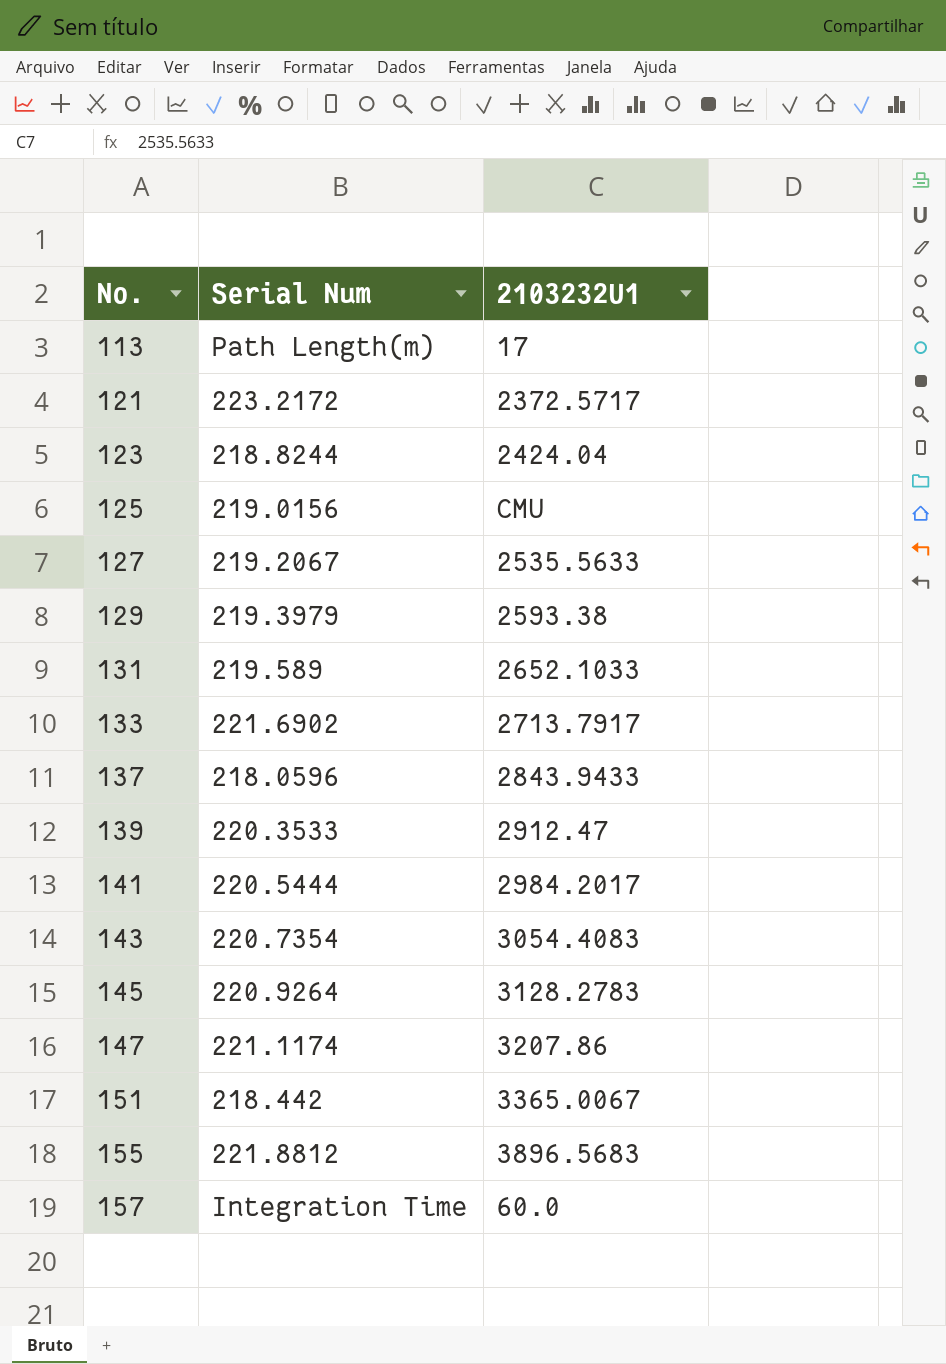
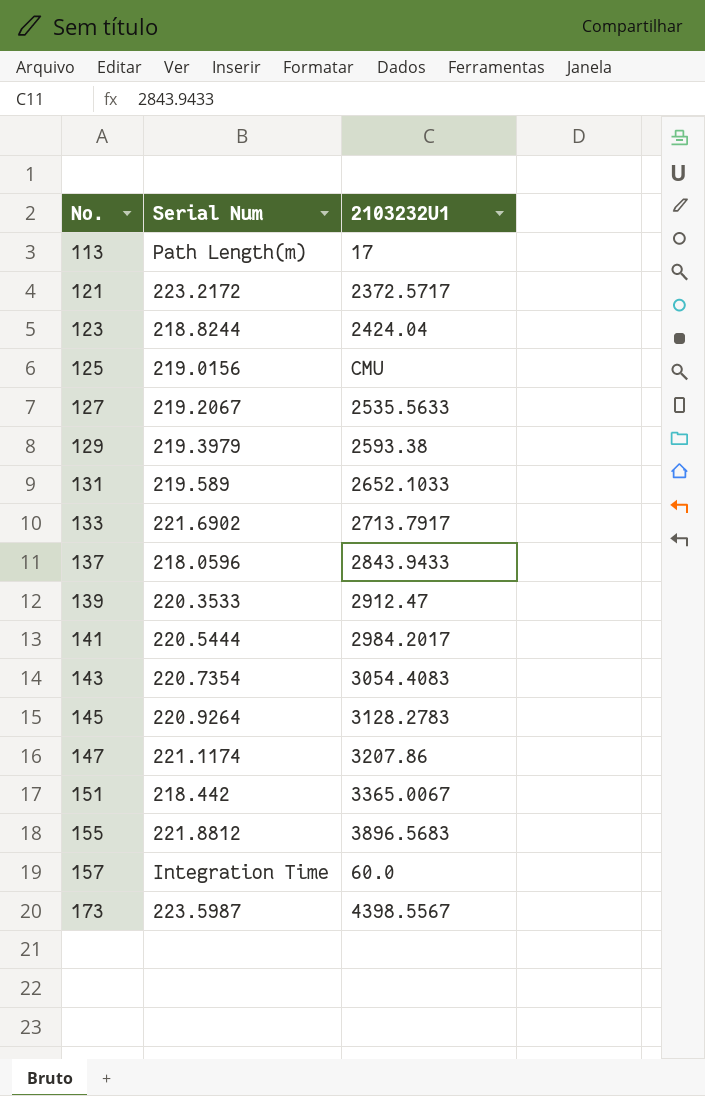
row 173: none -> 223.5987 | 4398.5567

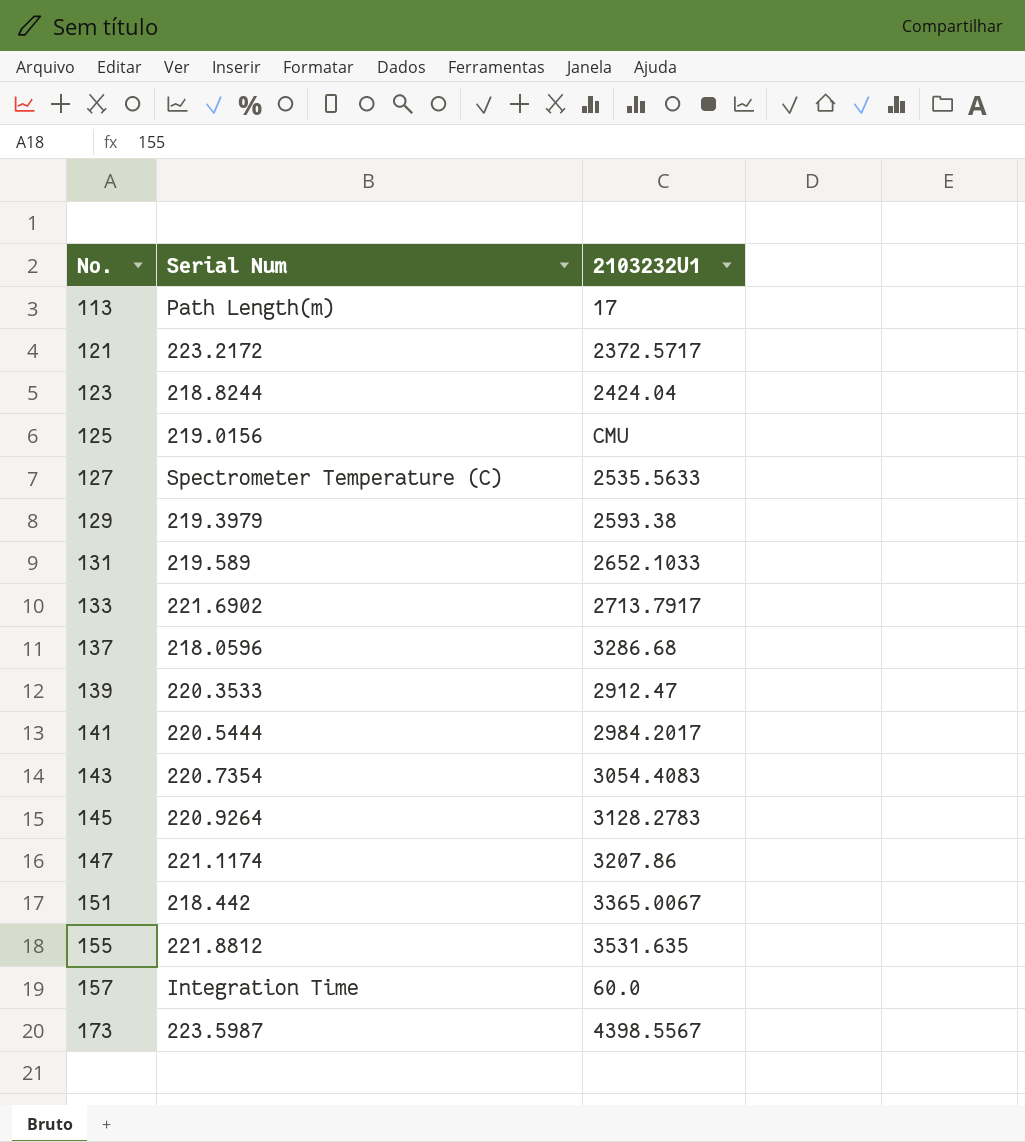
127 | Serial Num: 219.2067 -> Spectrometer Temperature (C)
137 | 2103232U1: 2843.9433 -> 3286.68
155 | 2103232U1: 3896.5683 -> 3531.635

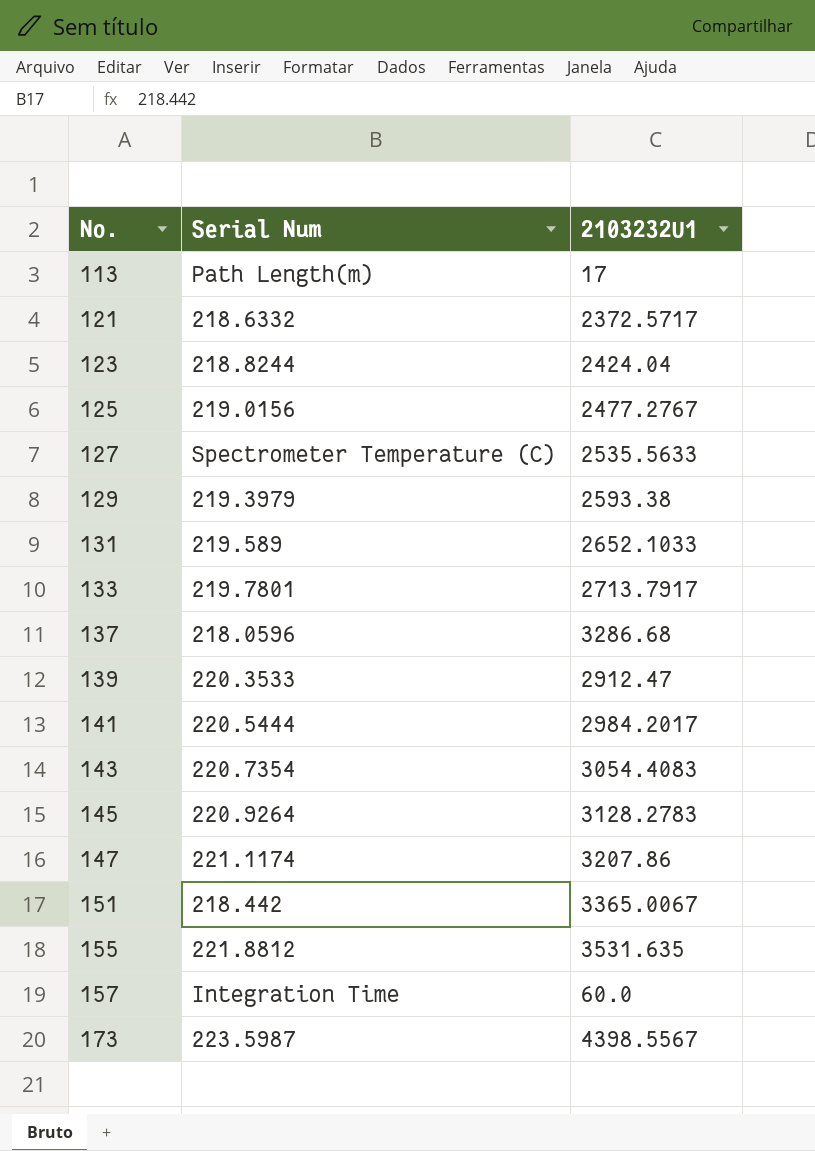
121 | Serial Num: 223.2172 -> 218.6332
125 | 2103232U1: CMU -> 2477.2767
133 | Serial Num: 221.6902 -> 219.7801

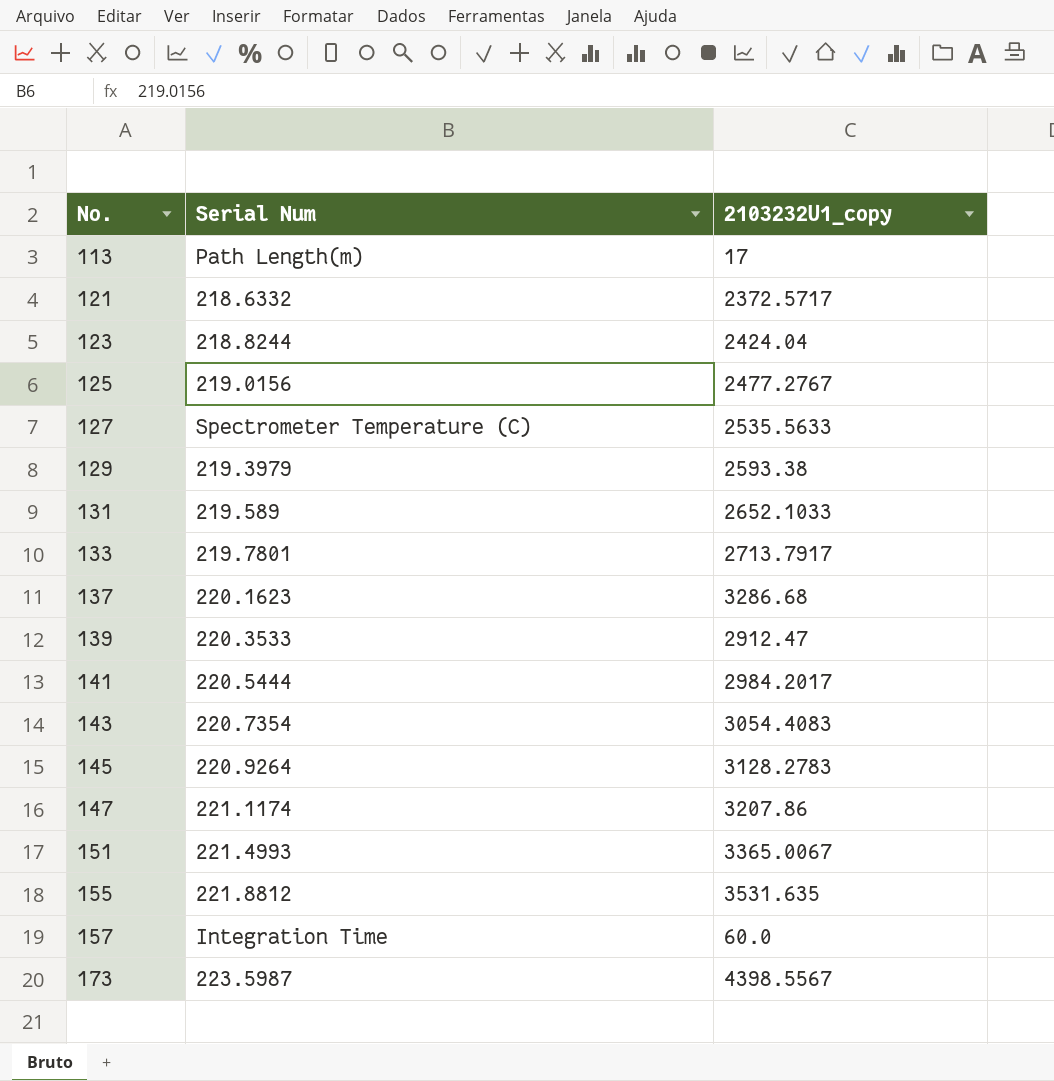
column name: 2103232U1 -> 2103232U1_copy
137 | Serial Num: 218.0596 -> 220.1623
151 | Serial Num: 218.442 -> 221.4993

